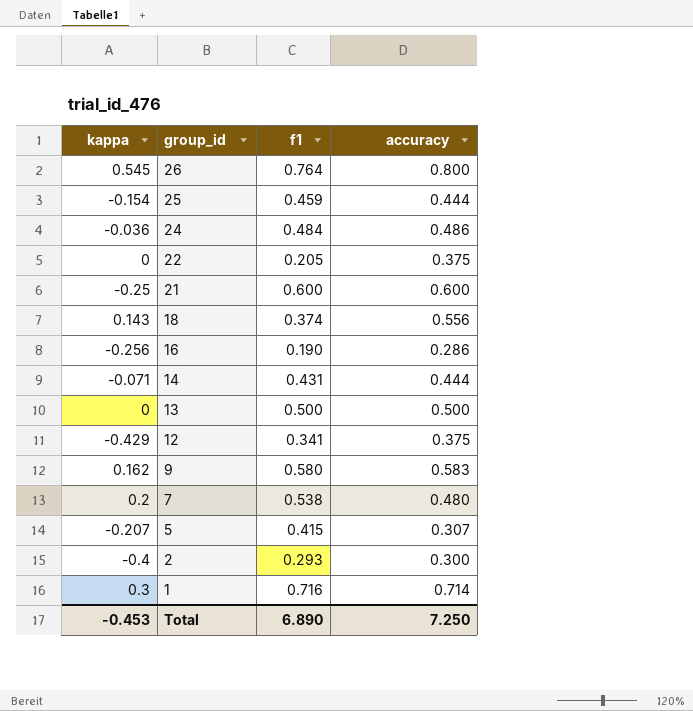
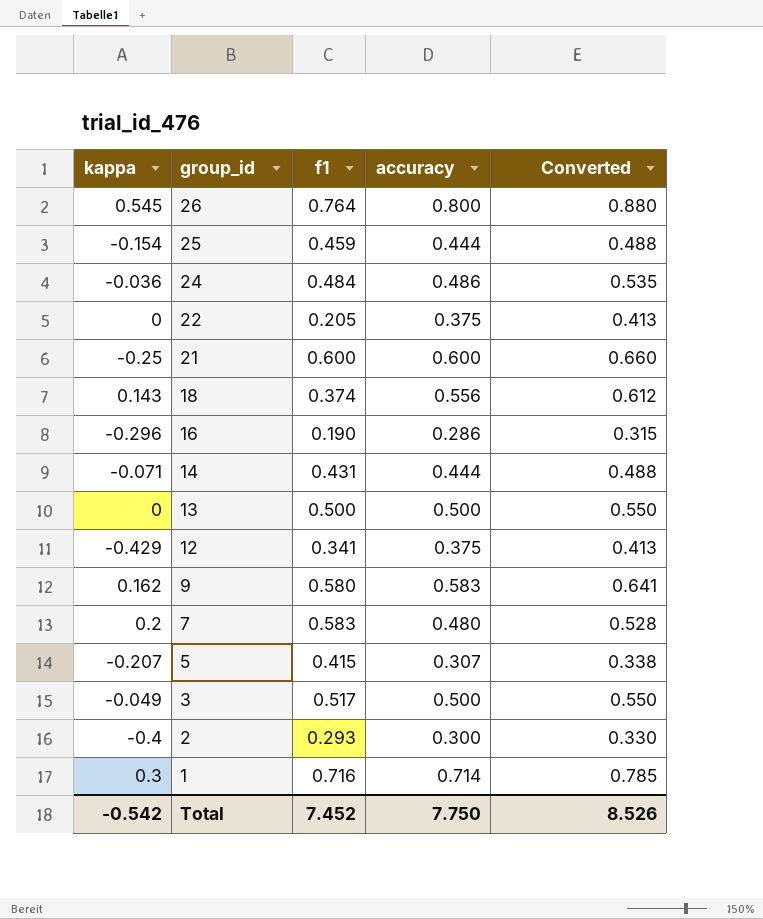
column Converted | formula: none -> [accuracy] * 1.1
16 | kappa: -0.256 -> -0.296
7 | f1: 0.538 -> 0.583
row 3: none -> -0.049 | 0.517 | 0.500 | 0.550
Total | kappa: -0.453 -> -0.542
Total | f1: 6.890 -> 7.452
Total | accuracy: 7.250 -> 7.750

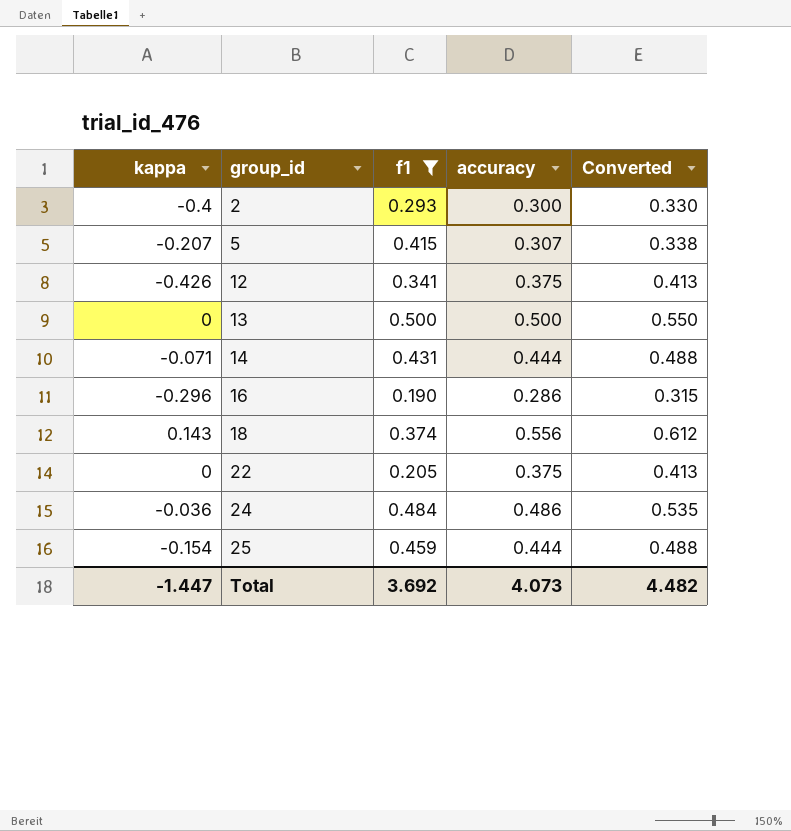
filter: none -> f1 <= 0.500
row order: group_id descending -> group_id ascending
12 | kappa: -0.429 -> -0.426
Total | kappa: -0.542 -> -1.447
Total | f1: 7.452 -> 3.692
Total | accuracy: 7.750 -> 4.073
Total | Converted: 8.526 -> 4.482

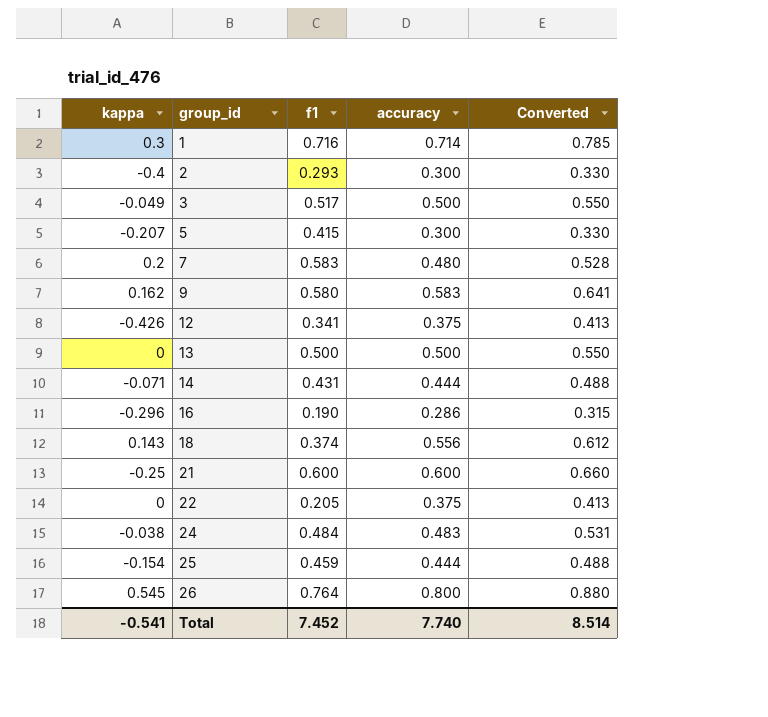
filter: f1 <= 0.500 -> none
5 | accuracy: 0.307 -> 0.300
5 | Converted: 0.338 -> 0.330
24 | kappa: -0.036 -> -0.038
24 | accuracy: 0.486 -> 0.483
24 | Converted: 0.535 -> 0.531
Total | kappa: -1.447 -> -0.541
Total | f1: 3.692 -> 7.452
Total | accuracy: 4.073 -> 7.740
Total | Converted: 4.482 -> 8.514

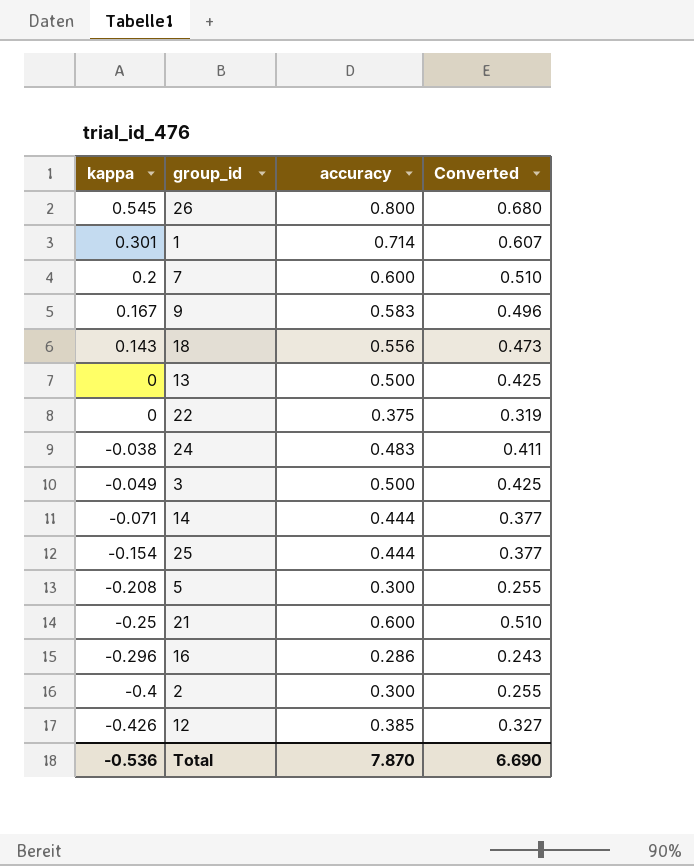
row order: group_id ascending -> kappa descending
column f1 | position: 3 -> none
column Converted | formula: [accuracy] * 1.1 -> [accuracy] * 0.85
1 | kappa: 0.3 -> 0.301
7 | accuracy: 0.480 -> 0.600
9 | kappa: 0.162 -> 0.167
5 | kappa: -0.207 -> -0.208
12 | accuracy: 0.375 -> 0.385
Total | kappa: -0.541 -> -0.536
Total | accuracy: 7.740 -> 7.870
Total | Converted: 8.514 -> 6.690

